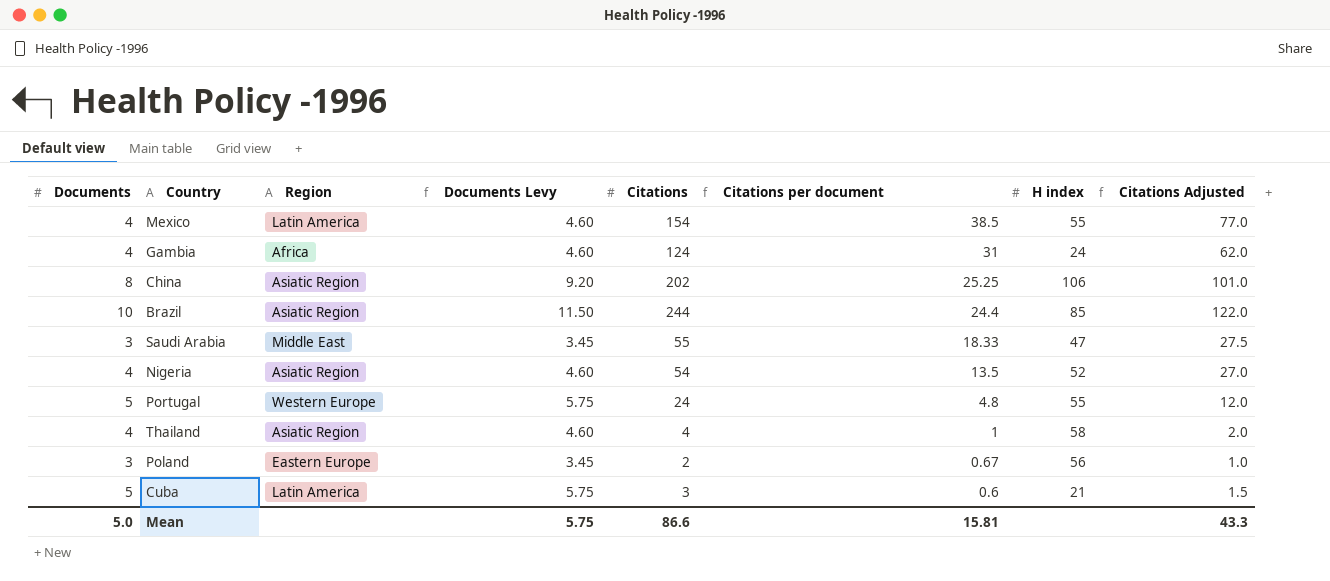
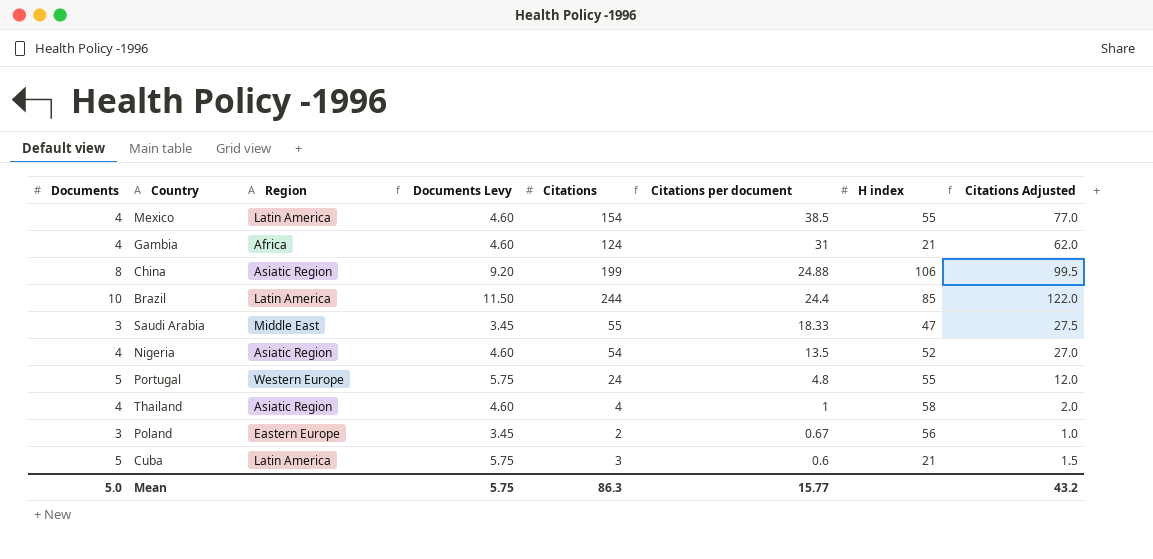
Gambia | H index: 24 -> 21
China | Citations: 202 -> 199
China | Citations per document: 25.25 -> 24.88
China | Citations Adjusted: 101.0 -> 99.5
Brazil | Region: Asiatic Region -> Latin America
Mean | Citations: 86.6 -> 86.3
Mean | Citations per document: 15.81 -> 15.77
Mean | Citations Adjusted: 43.3 -> 43.2

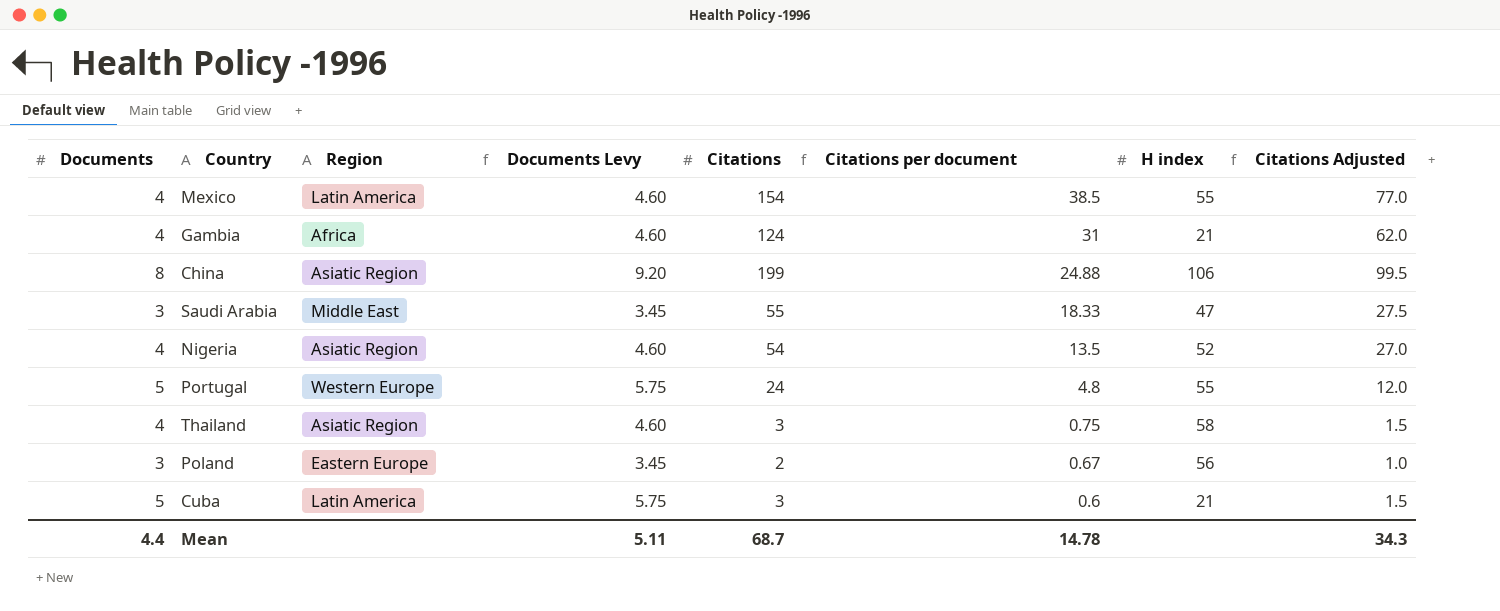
row Brazil: 10 | Latin America | 11.50 | 244 | 24.4 | 85 | 122.0 -> none
Thailand | Citations: 4 -> 3
Thailand | Citations per document: 1 -> 0.75
Thailand | Citations Adjusted: 2.0 -> 1.5
Mean | Documents: 5.0 -> 4.4
Mean | Documents Levy: 5.75 -> 5.11
Mean | Citations: 86.3 -> 68.7
Mean | Citations per document: 15.77 -> 14.78
Mean | Citations Adjusted: 43.2 -> 34.3

